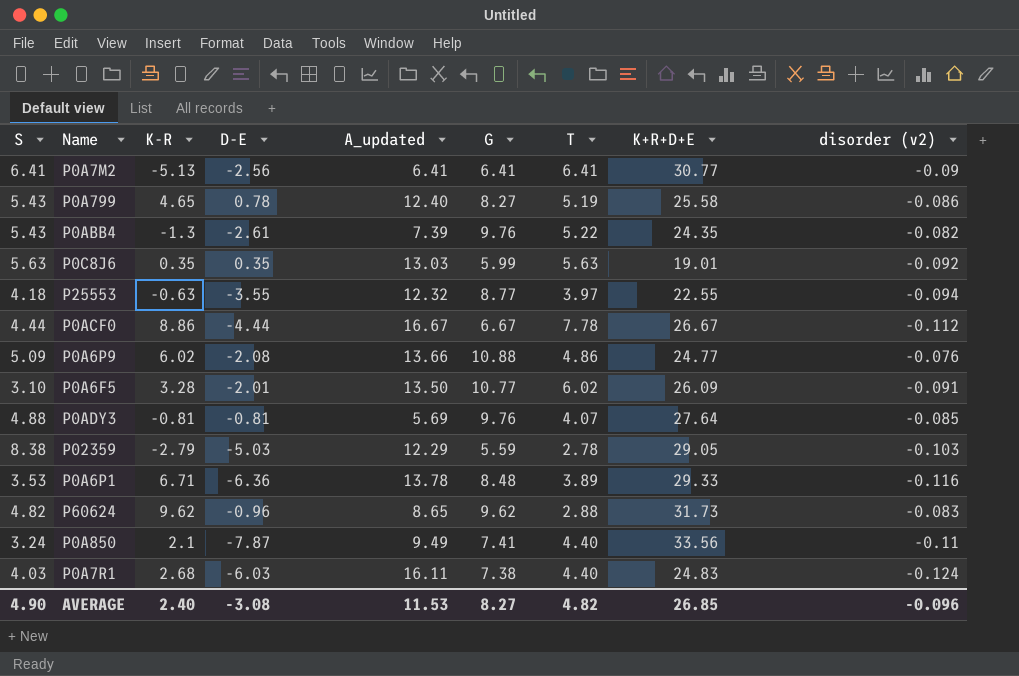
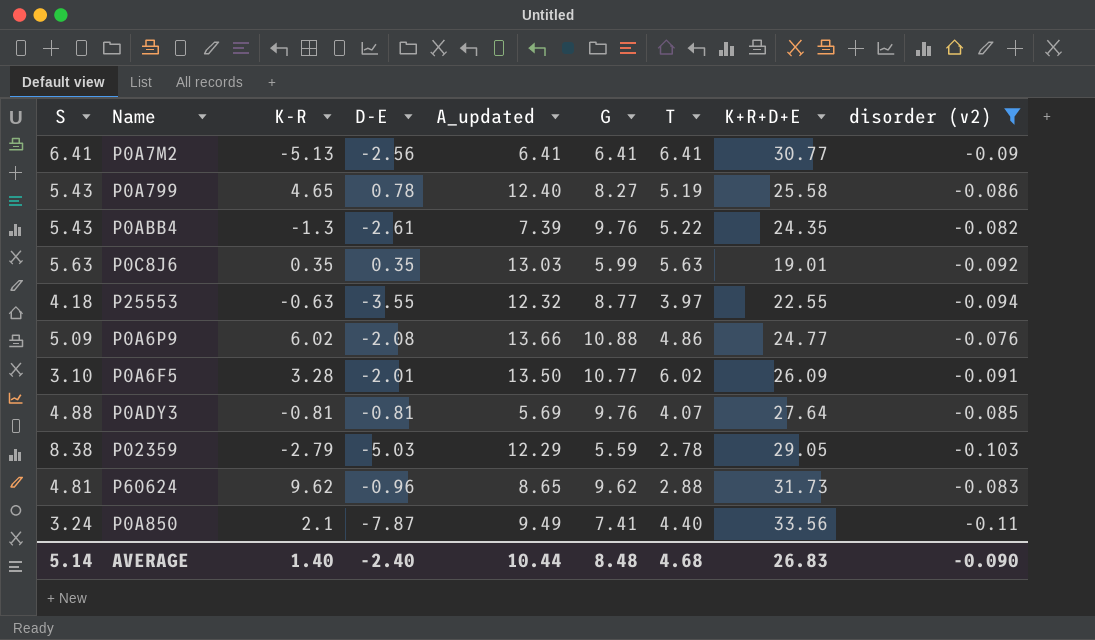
filter: none -> disorder (v2) >= -0.11
P60624 | S: 4.82 -> 4.81
AVERAGE | S: 4.90 -> 5.14
AVERAGE | K-R: 2.40 -> 1.40
AVERAGE | D-E: -3.08 -> -2.40
AVERAGE | A_updated: 11.53 -> 10.44
AVERAGE | G: 8.27 -> 8.48
AVERAGE | T: 4.82 -> 4.68
AVERAGE | K+R+D+E: 26.85 -> 26.83
AVERAGE | disorder (v2): -0.096 -> -0.090

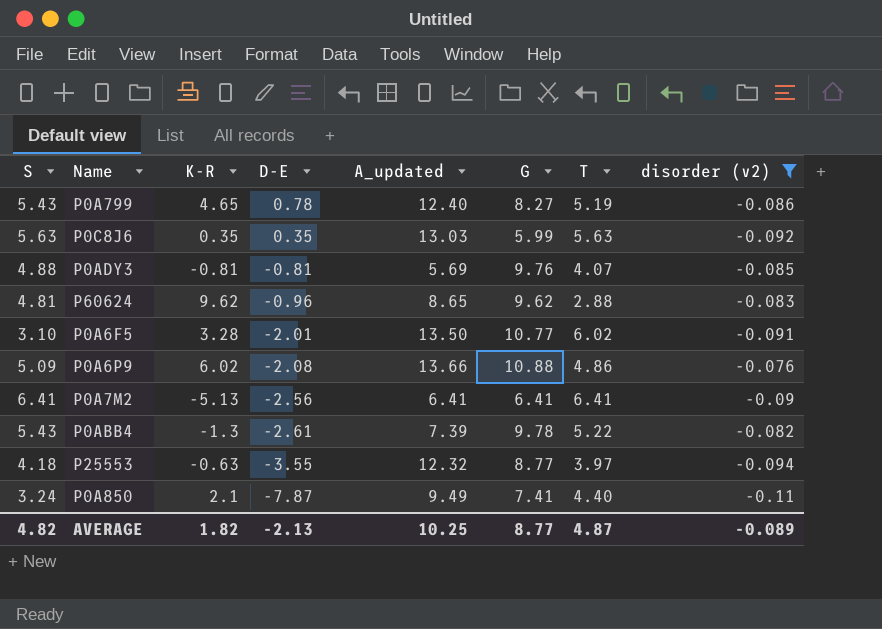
row order: none -> D-E descending
column K+R+D+E | position: 8 -> none
row P02359: 8.38 | -2.79 | -5.03 | 12.29 | 5.59 | 2.78 | 29.05 | -0.103 -> none
P0ABB4 | G: 9.76 -> 9.78
AVERAGE | S: 5.14 -> 4.82
AVERAGE | K-R: 1.40 -> 1.82
AVERAGE | D-E: -2.40 -> -2.13
AVERAGE | A_updated: 10.44 -> 10.25
AVERAGE | G: 8.48 -> 8.77
AVERAGE | T: 4.68 -> 4.87
AVERAGE | disorder (v2): -0.090 -> -0.089

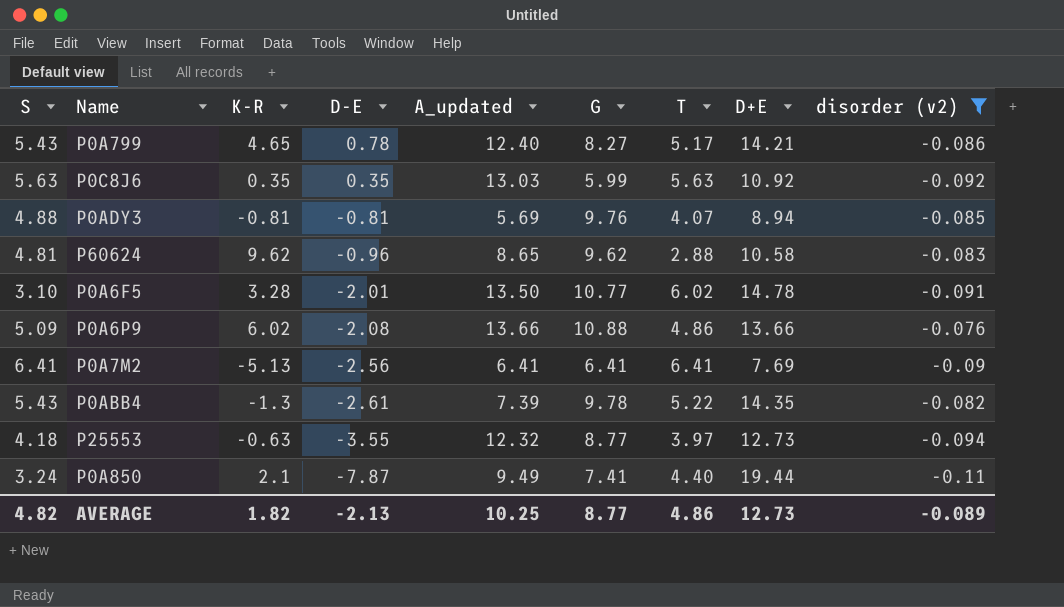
column D+E | position: none -> 8
P0A799 | T: 5.19 -> 5.17
AVERAGE | T: 4.87 -> 4.86

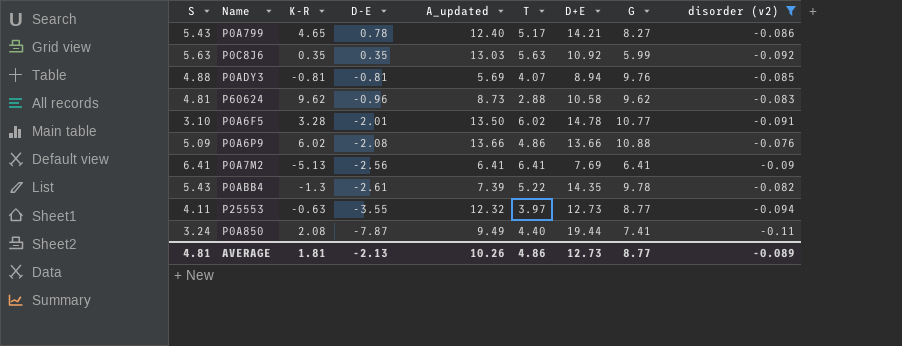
column G | position: 6 -> 8
P60624 | A_updated: 8.65 -> 8.73
P25553 | S: 4.18 -> 4.11
P0A850 | K-R: 2.1 -> 2.08
AVERAGE | S: 4.82 -> 4.81
AVERAGE | K-R: 1.82 -> 1.81
AVERAGE | A_updated: 10.25 -> 10.26

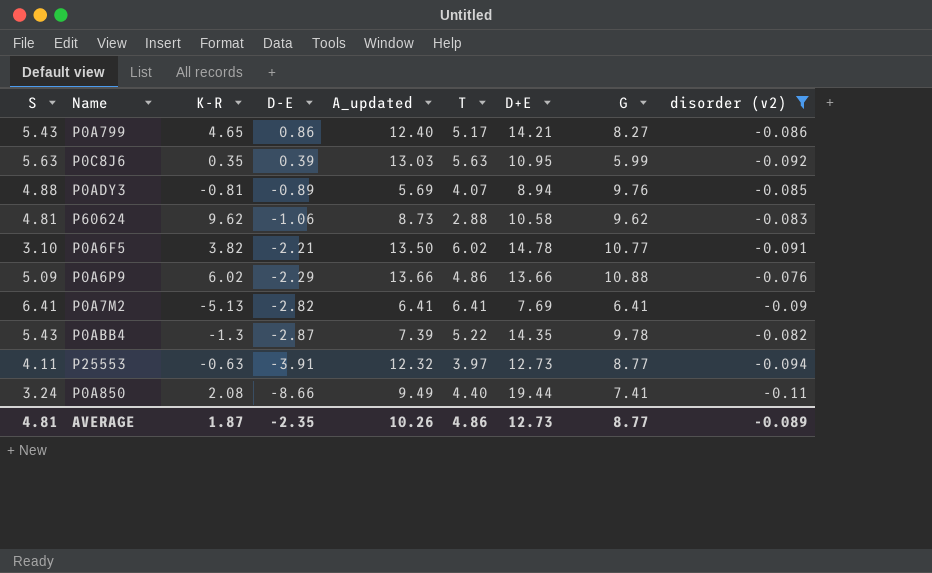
P0A799 | D-E: 0.78 -> 0.86
P0C8J6 | D-E: 0.35 -> 0.39
P0C8J6 | D+E: 10.92 -> 10.95
P0ADY3 | D-E: -0.81 -> -0.89
P60624 | D-E: -0.96 -> -1.06
P0A6F5 | K-R: 3.28 -> 3.82
P0A6F5 | D-E: -2.01 -> -2.21
P0A6P9 | D-E: -2.08 -> -2.29
P0A7M2 | D-E: -2.56 -> -2.82
P0ABB4 | D-E: -2.61 -> -2.87
P25553 | D-E: -3.55 -> -3.91
P0A850 | D-E: -7.87 -> -8.66
AVERAGE | K-R: 1.81 -> 1.87
AVERAGE | D-E: -2.13 -> -2.35

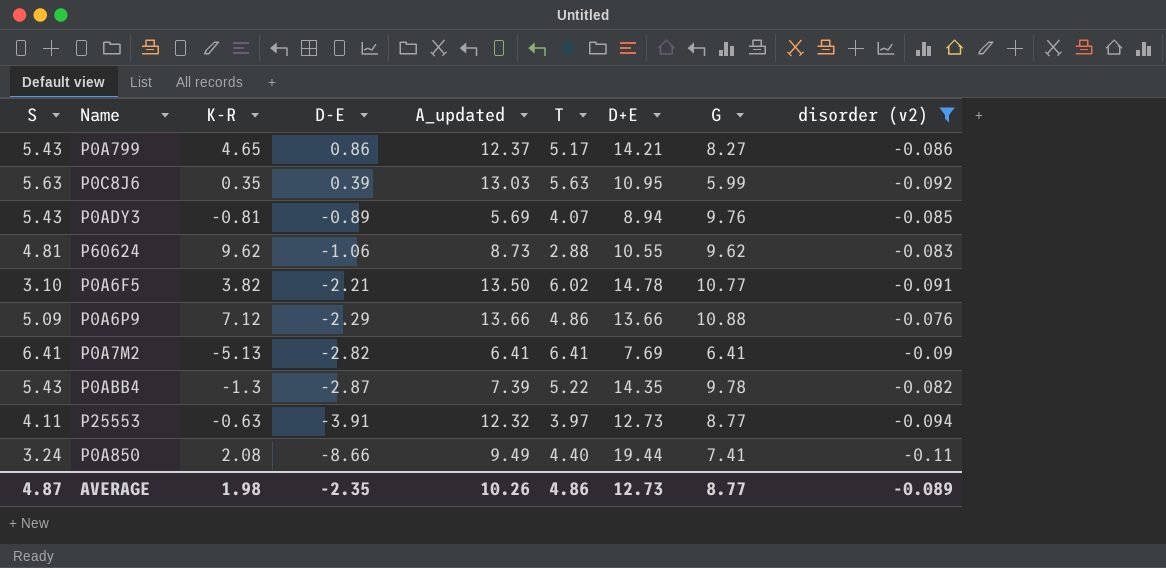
P0A799 | A_updated: 12.40 -> 12.37
P0ADY3 | S: 4.88 -> 5.43
P60624 | D+E: 10.58 -> 10.55
P0A6P9 | K-R: 6.02 -> 7.12
AVERAGE | S: 4.81 -> 4.87
AVERAGE | K-R: 1.87 -> 1.98

